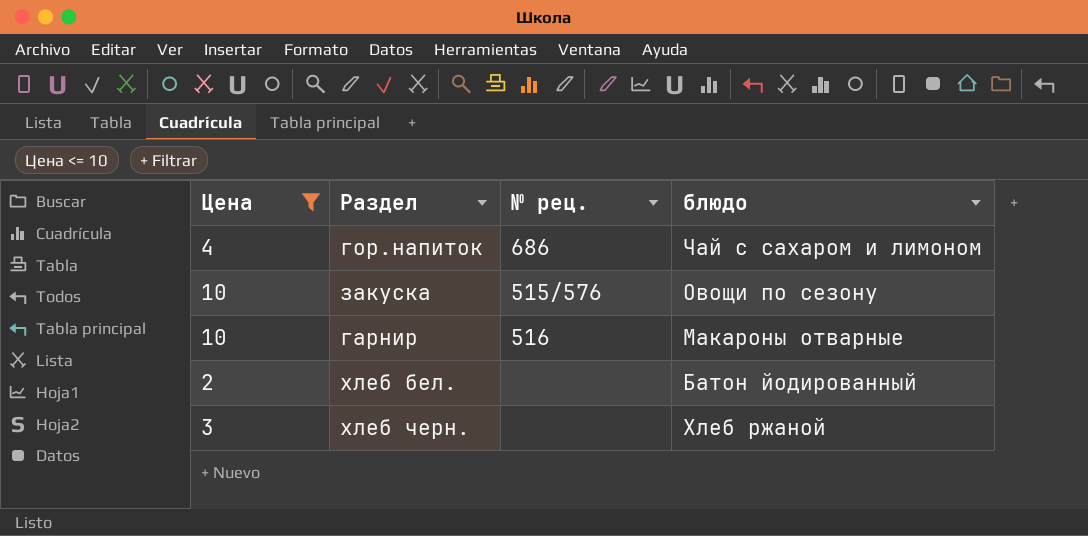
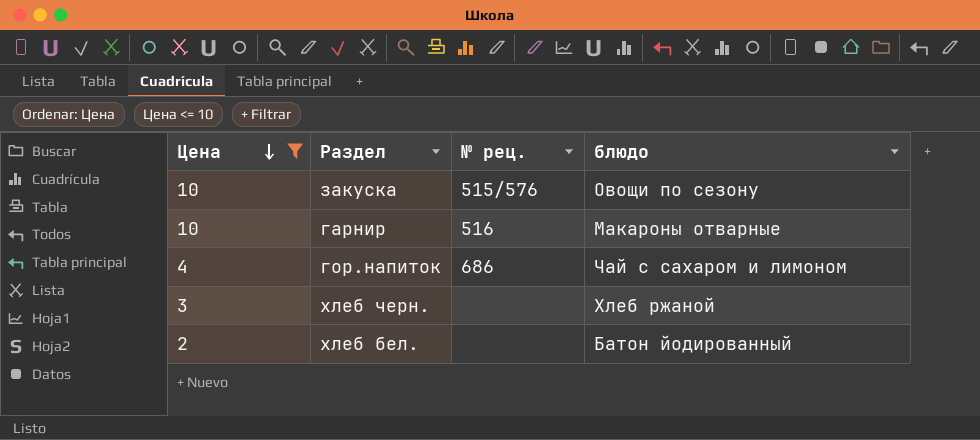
row order: none -> Цена descending

